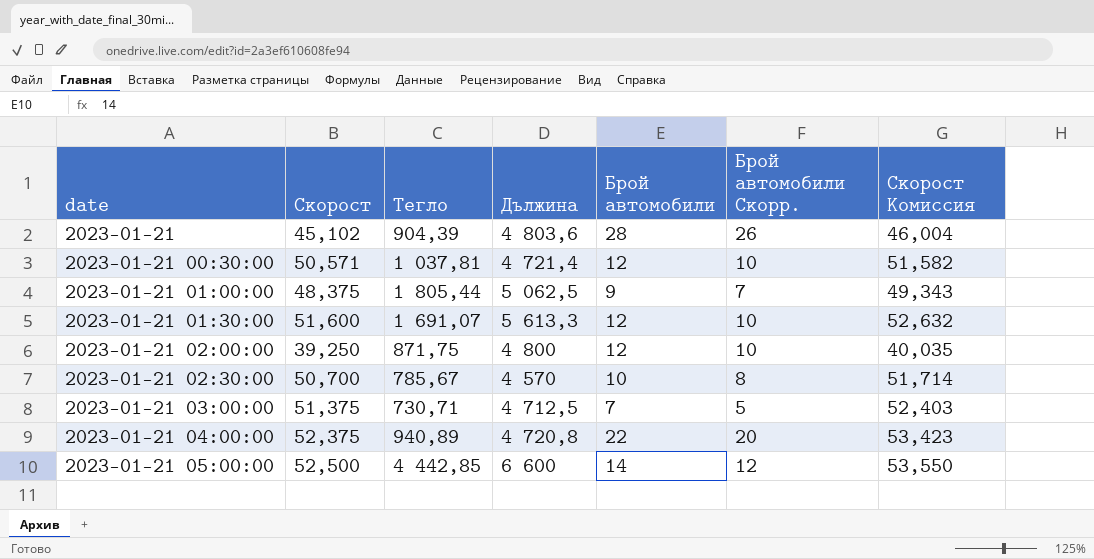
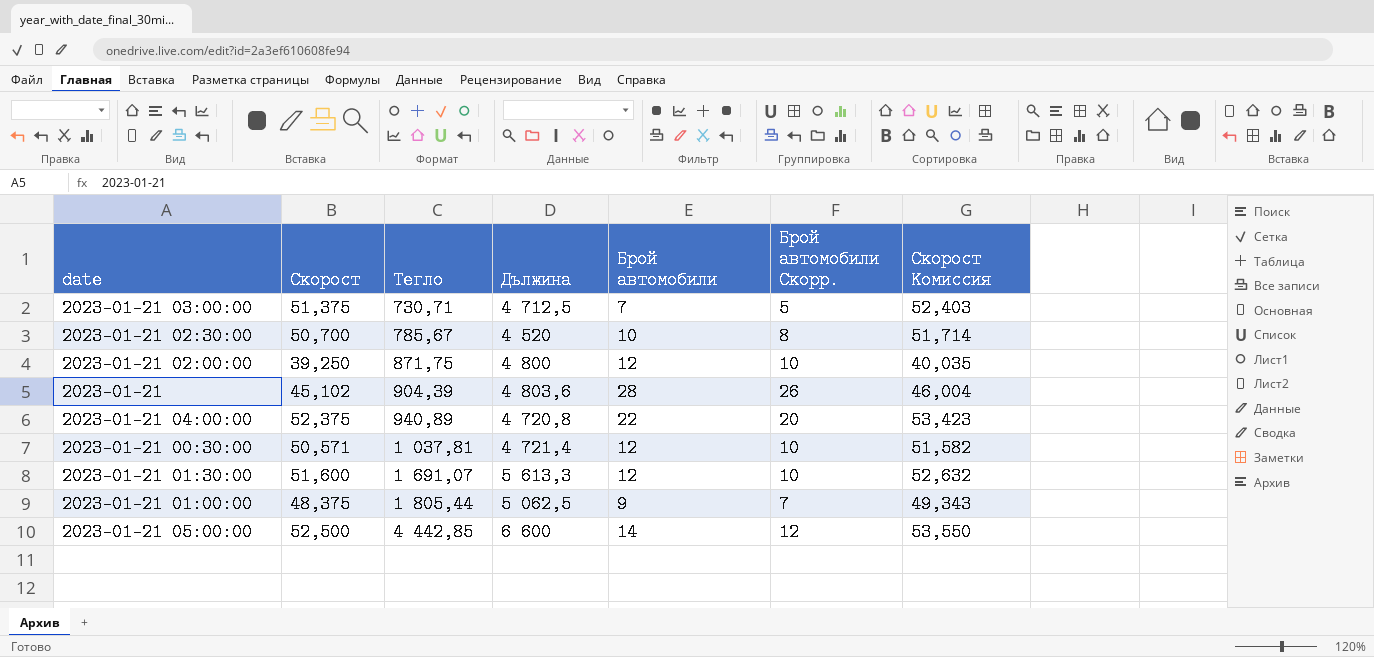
row order: date ascending -> Тегло ascending
2023-01-21 02:30:00 | Дължина: 4 570 -> 4 520

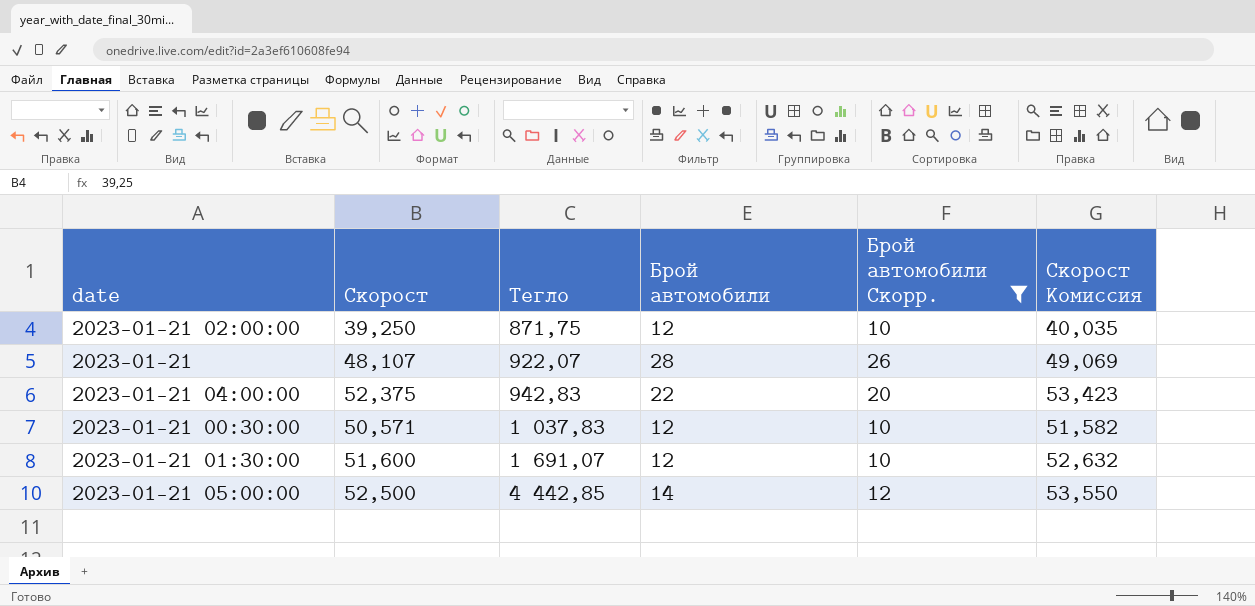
filter: none -> Брой автомобили Скорр. >= 10
column Дължина | position: 4 -> none
2023-01-21 | Скорост: 45,102 -> 48,107
2023-01-21 | Тегло: 904,39 -> 922,07
2023-01-21 | Скорост Комиссия: 46,004 -> 49,069
2023-01-21 04:00:00 | Тегло: 940,89 -> 942,83
2023-01-21 00:30:00 | Тегло: 1 037,81 -> 1 037,83

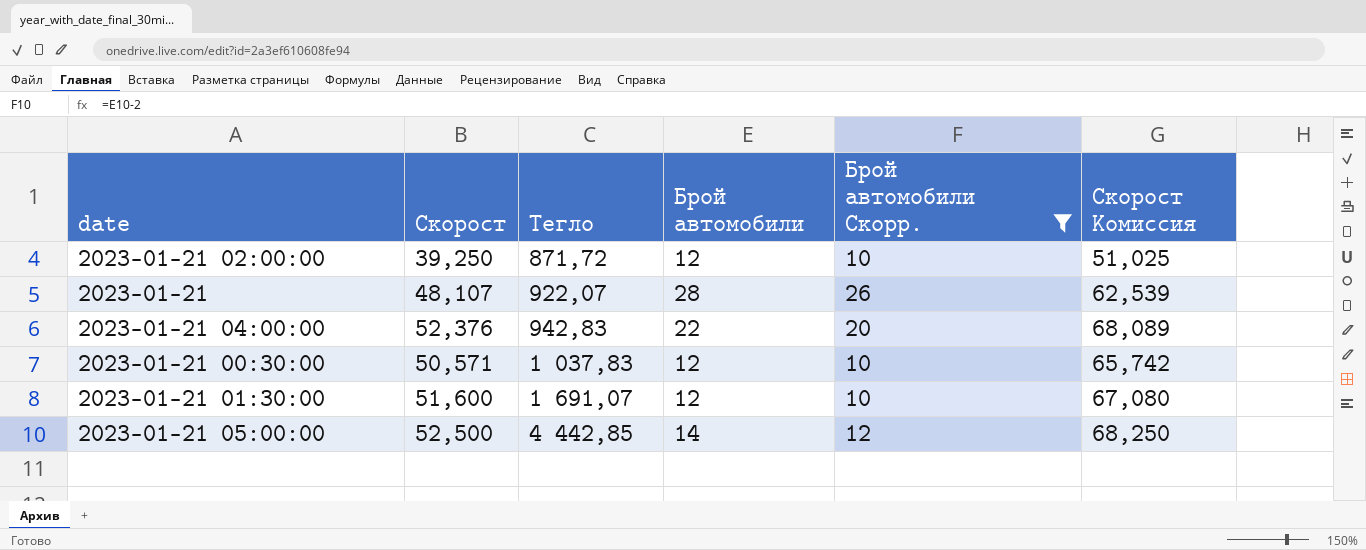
column Скорост Комиссия | formula: [Скорост] * 1,02 -> [Скорост] * 1,3
2023-01-21 02:00:00 | Тегло: 871,75 -> 871,72
2023-01-21 04:00:00 | Скорост: 52,375 -> 52,376

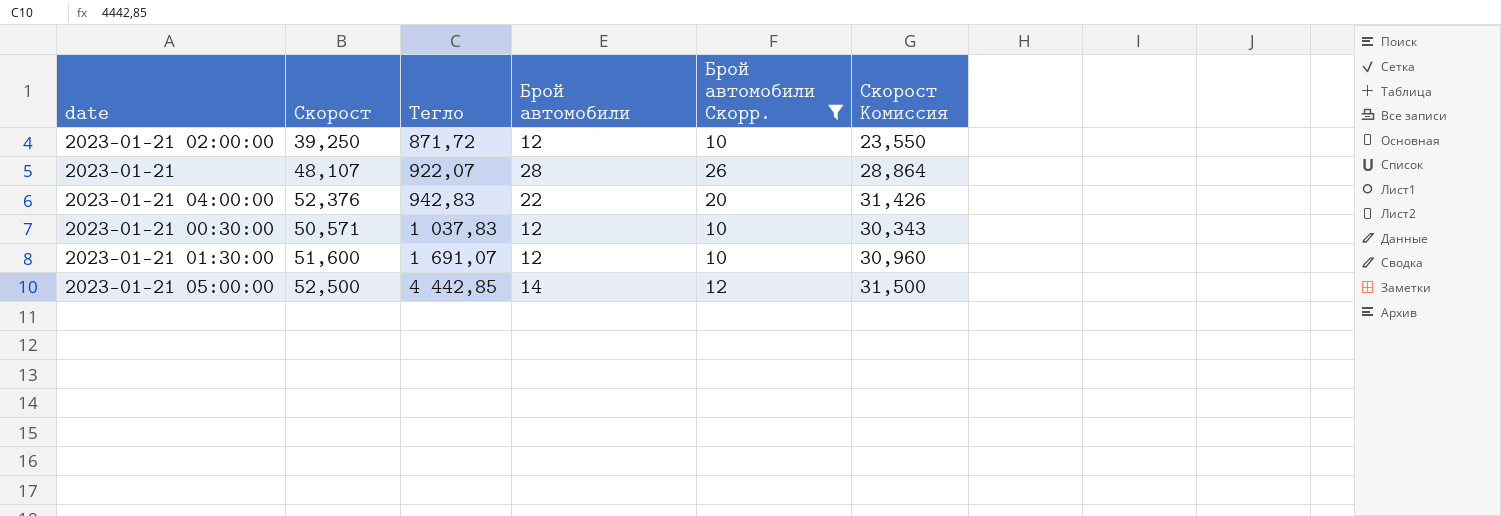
column Скорост Комиссия | formula: [Скорост] * 1,3 -> [Скорост] * 0,6

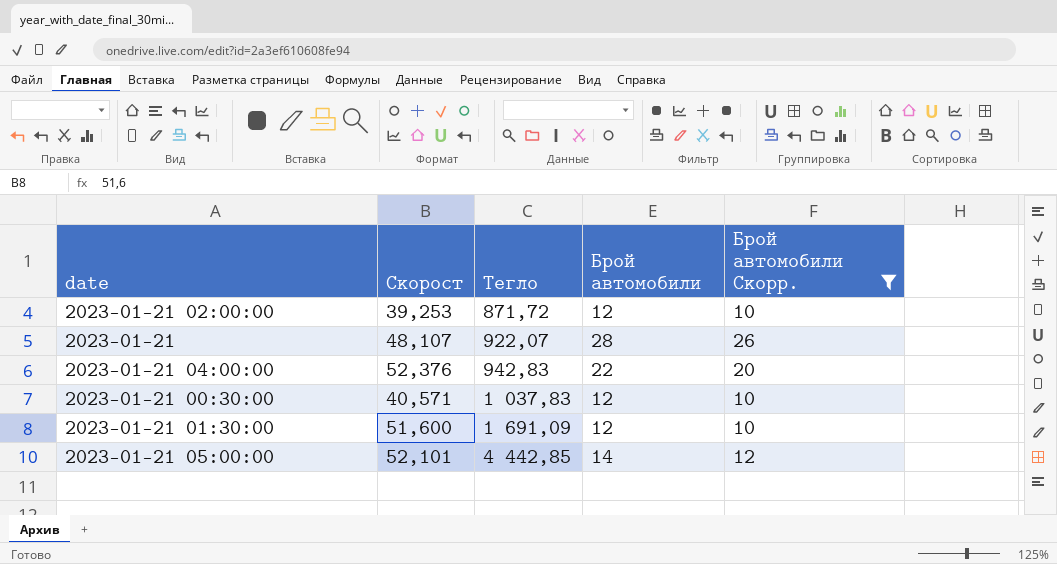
column Скорост Комиссия | formula: [Скорост] * 0,6 -> none
2023-01-21 02:00:00 | Скорост: 39,250 -> 39,253
2023-01-21 00:30:00 | Скорост: 50,571 -> 40,571
2023-01-21 01:30:00 | Тегло: 1 691,07 -> 1 691,09
2023-01-21 05:00:00 | Скорост: 52,500 -> 52,101

